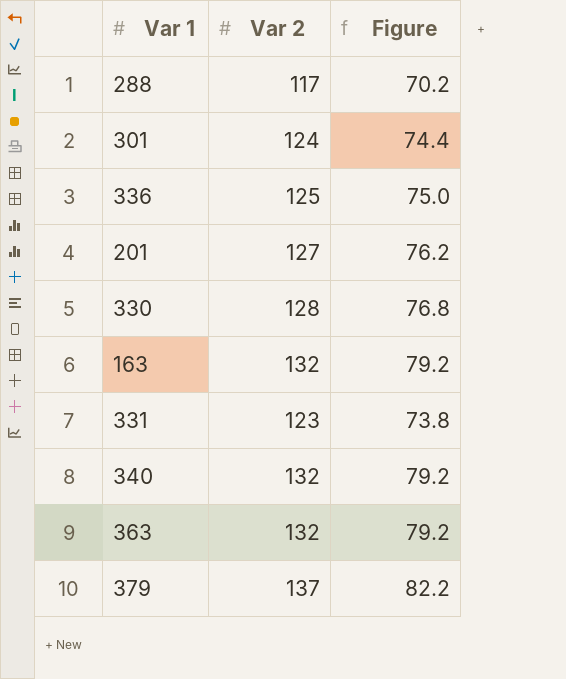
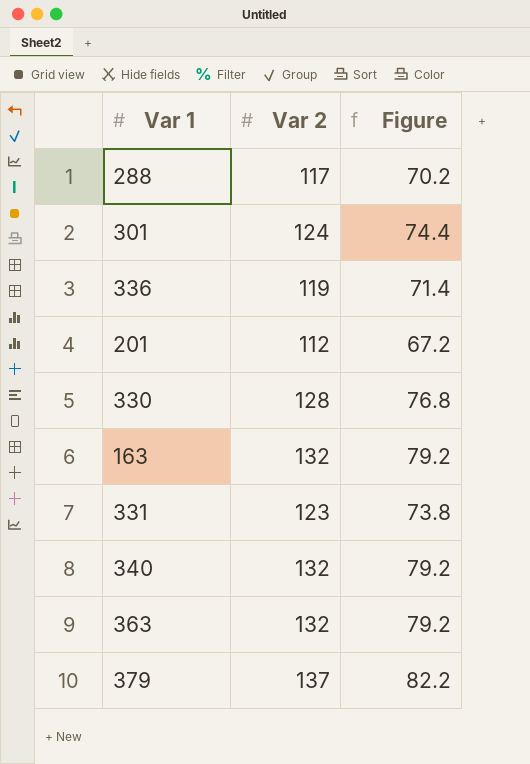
336 | Var 2: 125 -> 119
336 | Figure: 75.0 -> 71.4
201 | Var 2: 127 -> 112
201 | Figure: 76.2 -> 67.2

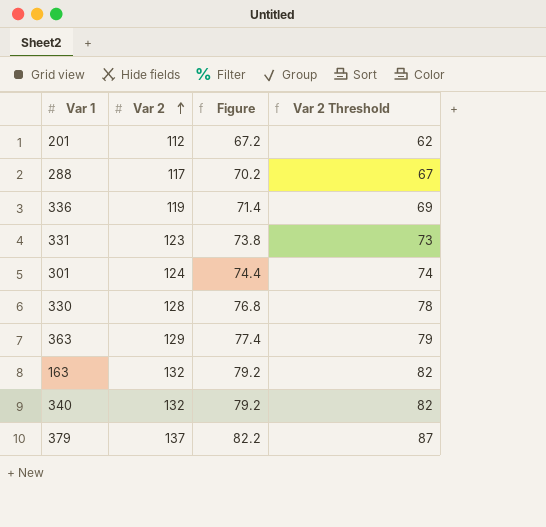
row order: none -> Var 2 ascending
column Var 2 Threshold | formula: none -> [Var 2] - 50
363 | Var 2: 132 -> 129
363 | Figure: 79.2 -> 77.4

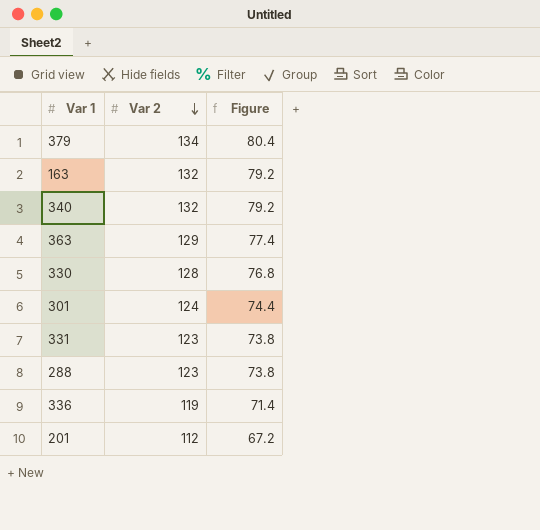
row order: Var 2 ascending -> Var 2 descending
column Var 2 Threshold | formula: [Var 2] - 50 -> none
379 | Var 2: 137 -> 134
379 | Figure: 82.2 -> 80.4
288 | Var 2: 117 -> 123
288 | Figure: 70.2 -> 73.8

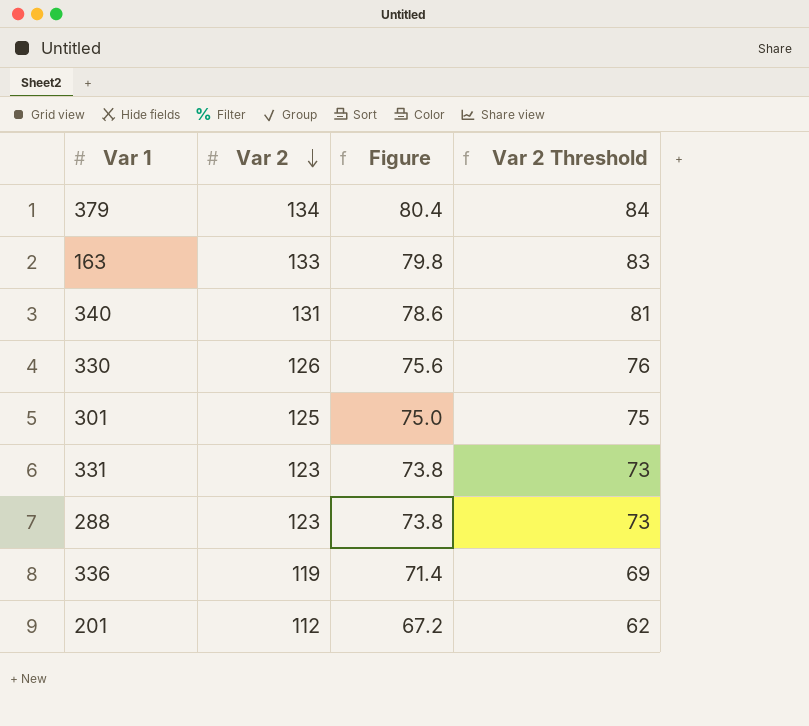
column Var 2 Threshold | formula: none -> [Var 2] - 50
row 363: 129 | 77.4 -> none
163 | Var 2: 132 -> 133
163 | Figure: 79.2 -> 79.8
340 | Var 2: 132 -> 131
340 | Figure: 79.2 -> 78.6
330 | Var 2: 128 -> 126
330 | Figure: 76.8 -> 75.6
301 | Var 2: 124 -> 125
301 | Figure: 74.4 -> 75.0

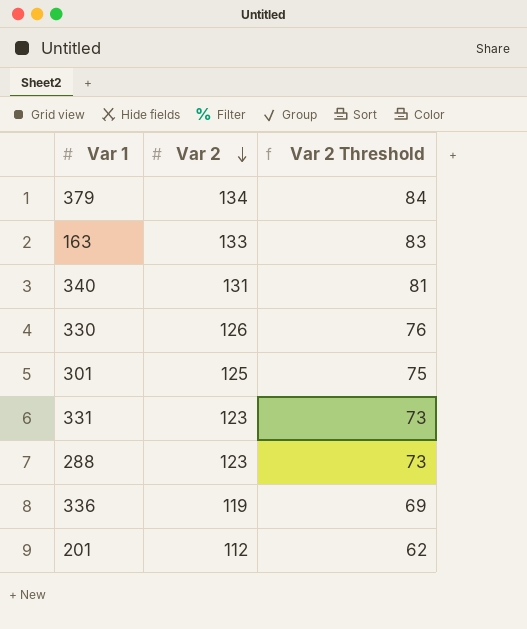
column Figure | formula: [Var 2] * 0.6 -> none

